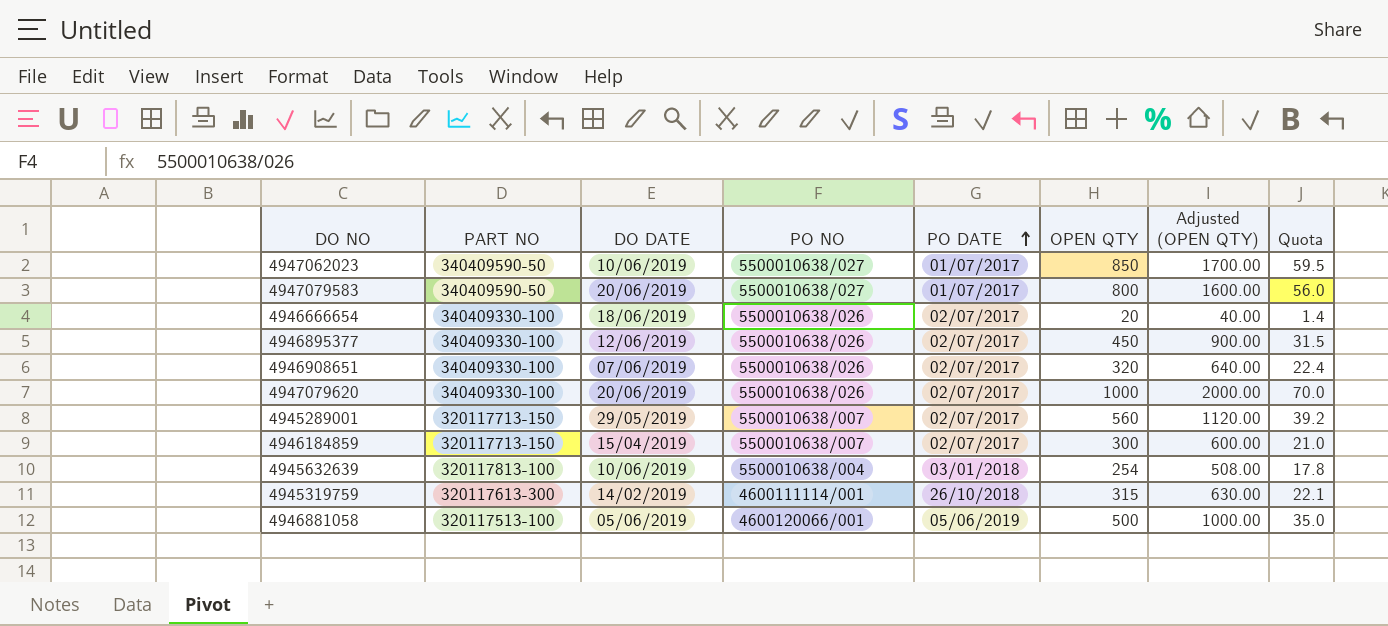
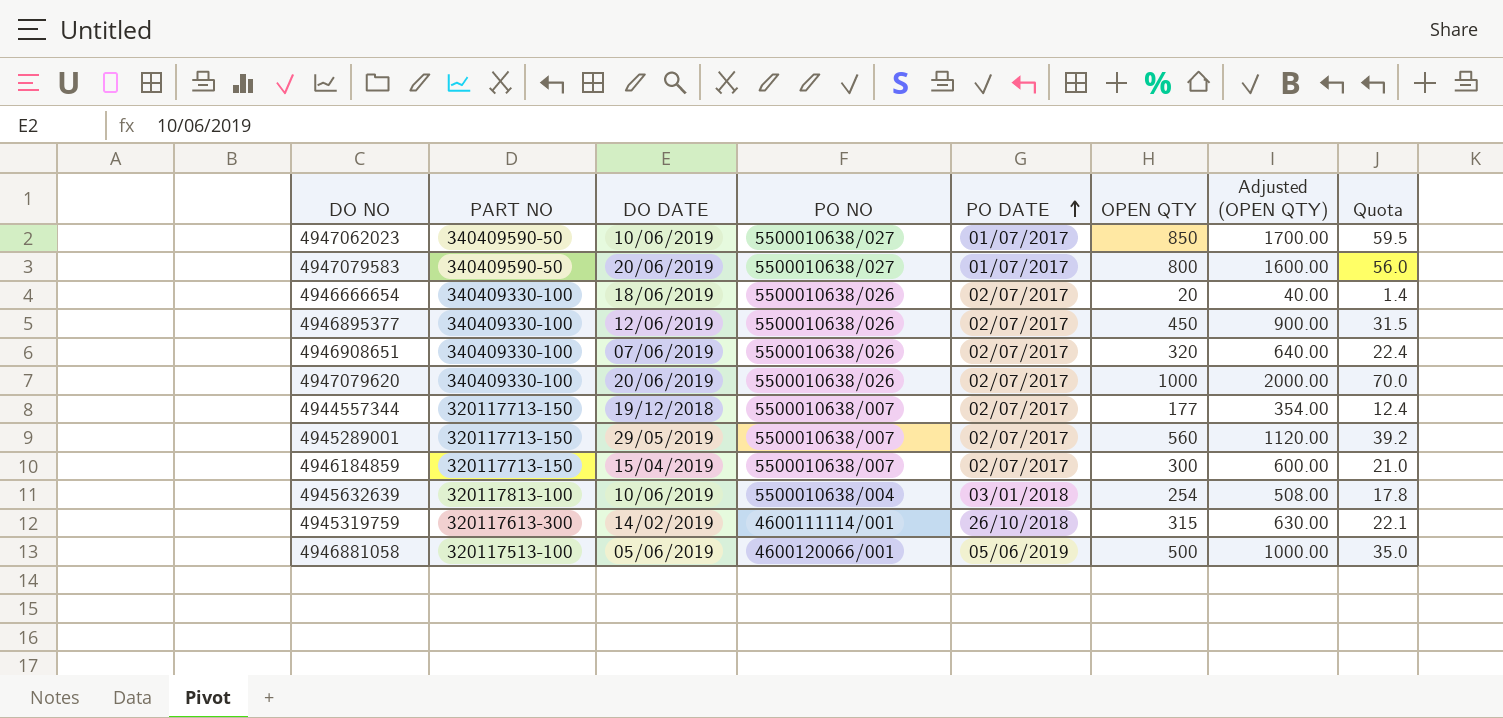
row 4944557344: none -> 320117713-150 | 19/12/2018 | 5500010638/007 | 02/07/2017 | 177 | 354.00 | 12.4

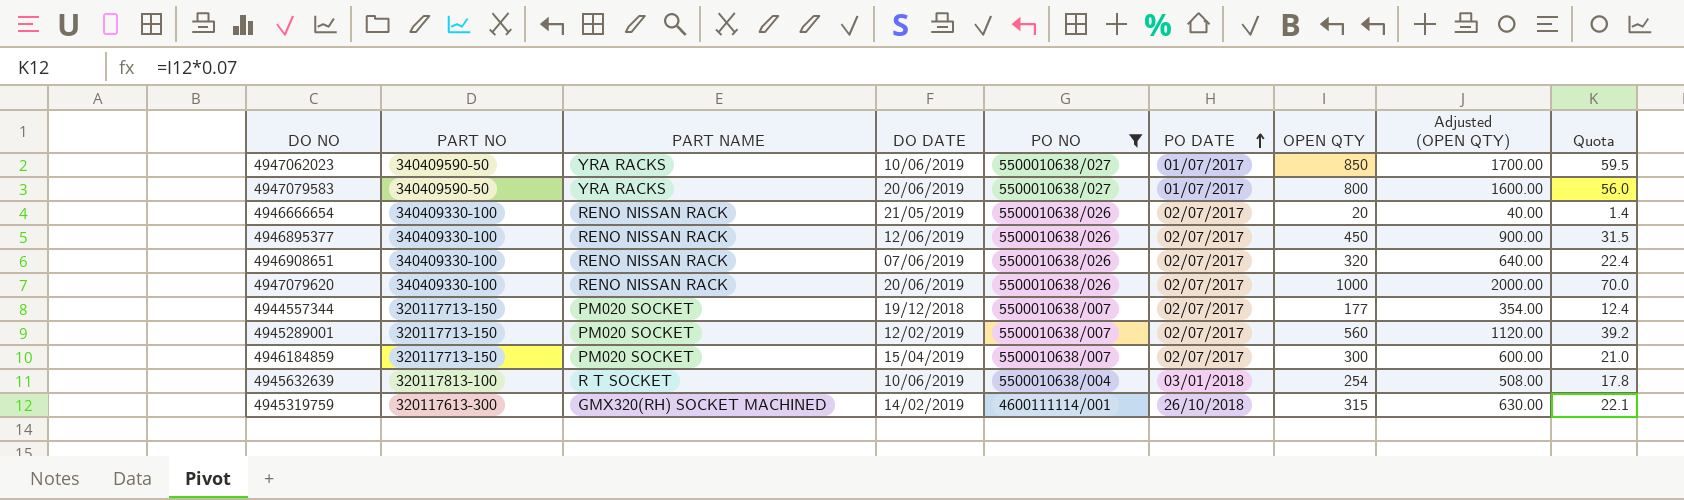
filter: none -> PO NO != 4600120066/001
column PART NAME | position: none -> 3
4946666654 | DO DATE: 18/06/2019 -> 21/05/2019
4945289001 | DO DATE: 29/05/2019 -> 12/02/2019

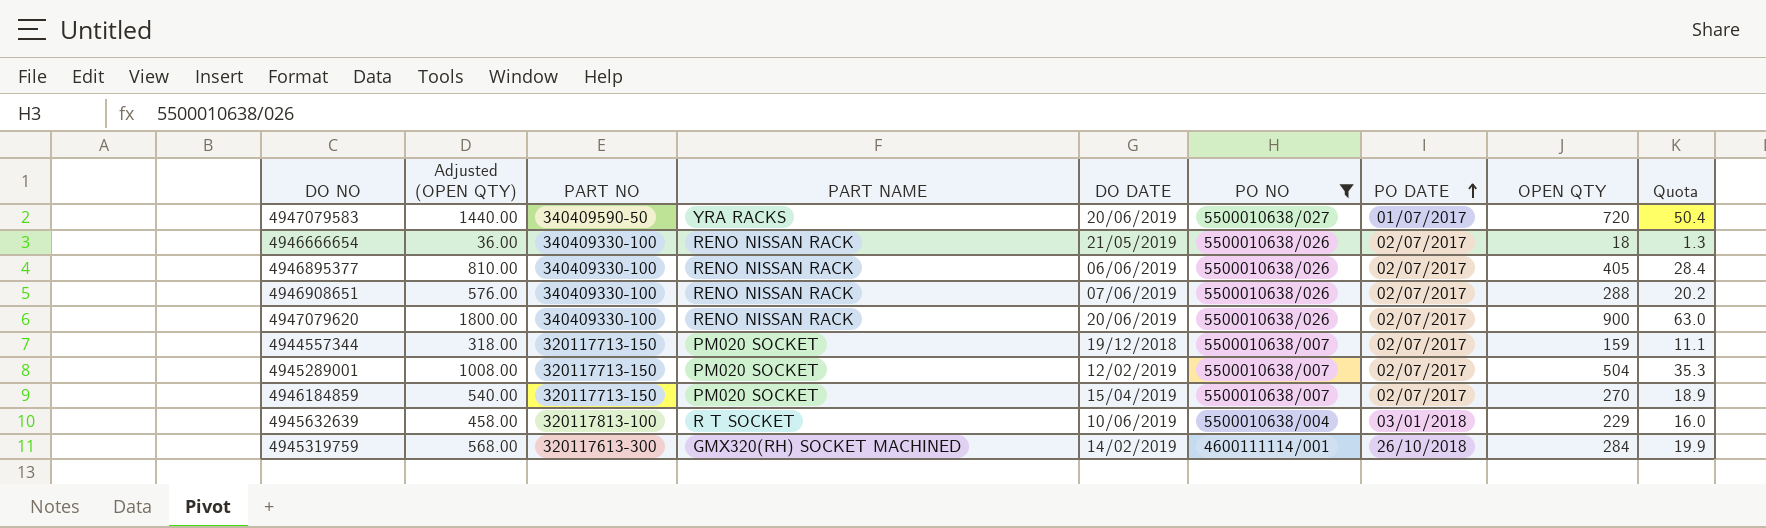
column Adjusted (OPEN QTY) | position: 8 -> 2
row 4947062023: 340409590-50 | YRA RACKS | 10/06/2019 | 5500010638/027 | 01/07/2017 | 850 | 1700.00 | 59.5 -> none
4947079583 | Adjusted (OPEN QTY): 1600.00 -> 1440.00
4947079583 | OPEN QTY: 800 -> 720
4947079583 | Quota: 56.0 -> 50.4
4946666654 | Adjusted (OPEN QTY): 40.00 -> 36.00
4946666654 | OPEN QTY: 20 -> 18
4946666654 | Quota: 1.4 -> 1.3
4946895377 | Adjusted (OPEN QTY): 900.00 -> 810.00
4946895377 | DO DATE: 12/06/2019 -> 06/06/2019
4946895377 | OPEN QTY: 450 -> 405
4946895377 | Quota: 31.5 -> 28.4
4946908651 | Adjusted (OPEN QTY): 640.00 -> 576.00
4946908651 | OPEN QTY: 320 -> 288
4946908651 | Quota: 22.4 -> 20.2
4947079620 | Adjusted (OPEN QTY): 2000.00 -> 1800.00
4947079620 | OPEN QTY: 1000 -> 900
4947079620 | Quota: 70.0 -> 63.0
4944557344 | Adjusted (OPEN QTY): 354.00 -> 318.00
4944557344 | OPEN QTY: 177 -> 159
4944557344 | Quota: 12.4 -> 11.1
4945289001 | Adjusted (OPEN QTY): 1120.00 -> 1008.00
4945289001 | OPEN QTY: 560 -> 504
4945289001 | Quota: 39.2 -> 35.3
4946184859 | Adjusted (OPEN QTY): 600.00 -> 540.00
4946184859 | OPEN QTY: 300 -> 270
4946184859 | Quota: 21.0 -> 18.9
4945632639 | Adjusted (OPEN QTY): 508.00 -> 458.00
4945632639 | OPEN QTY: 254 -> 229
4945632639 | Quota: 17.8 -> 16.0
4945319759 | Adjusted (OPEN QTY): 630.00 -> 568.00
4945319759 | OPEN QTY: 315 -> 284
4945319759 | Quota: 22.1 -> 19.9

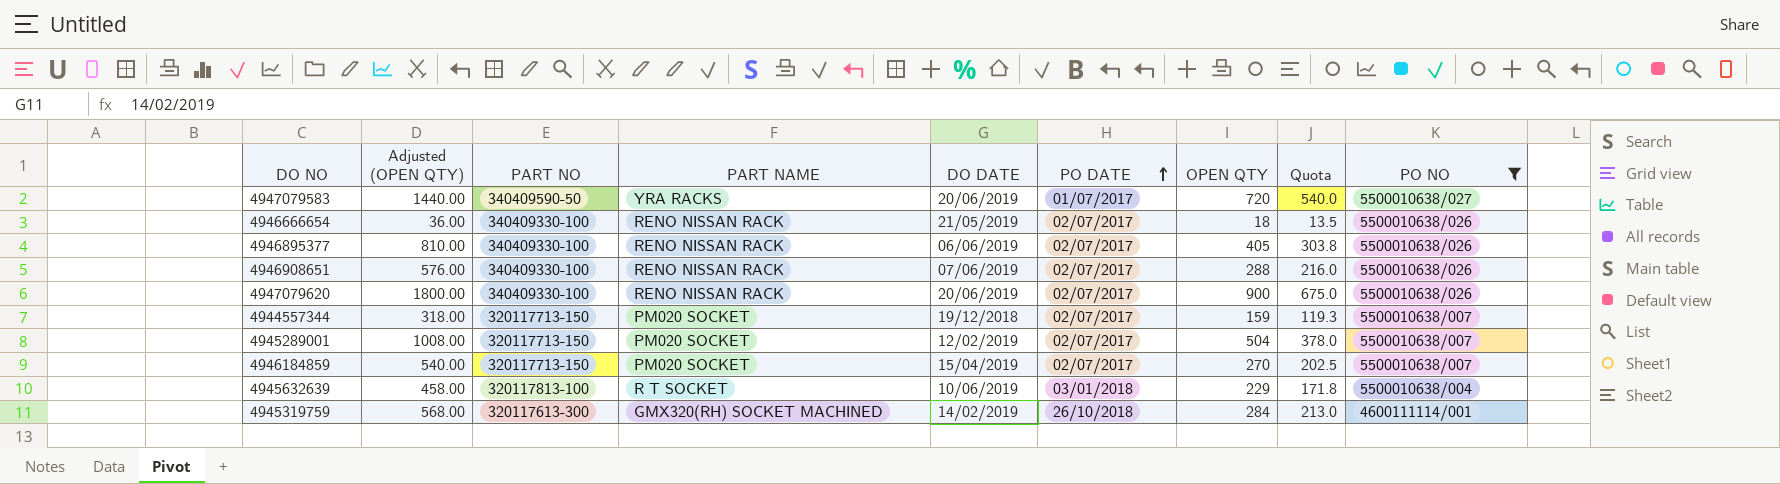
column Quota | formula: [OPEN QTY] * 0.07 -> [OPEN QTY] * 0.75
column PO NO | position: 6 -> 9

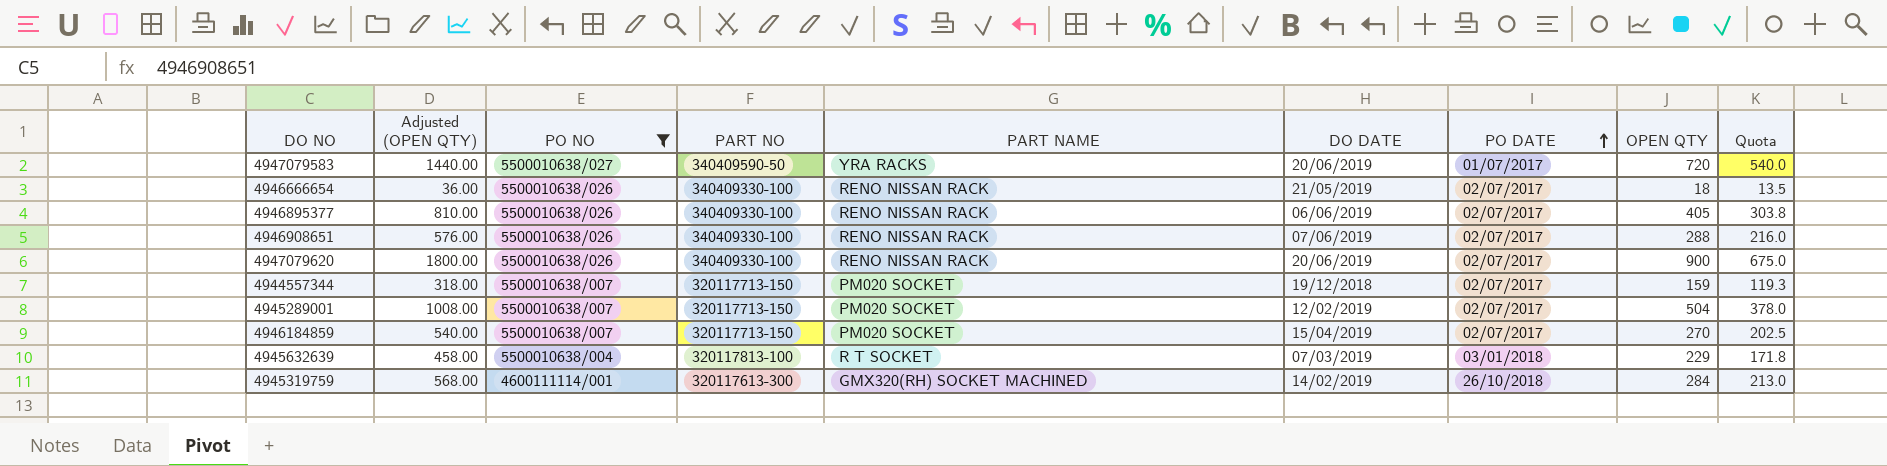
column PO NO | position: 9 -> 3
4945632639 | DO DATE: 10/06/2019 -> 07/03/2019

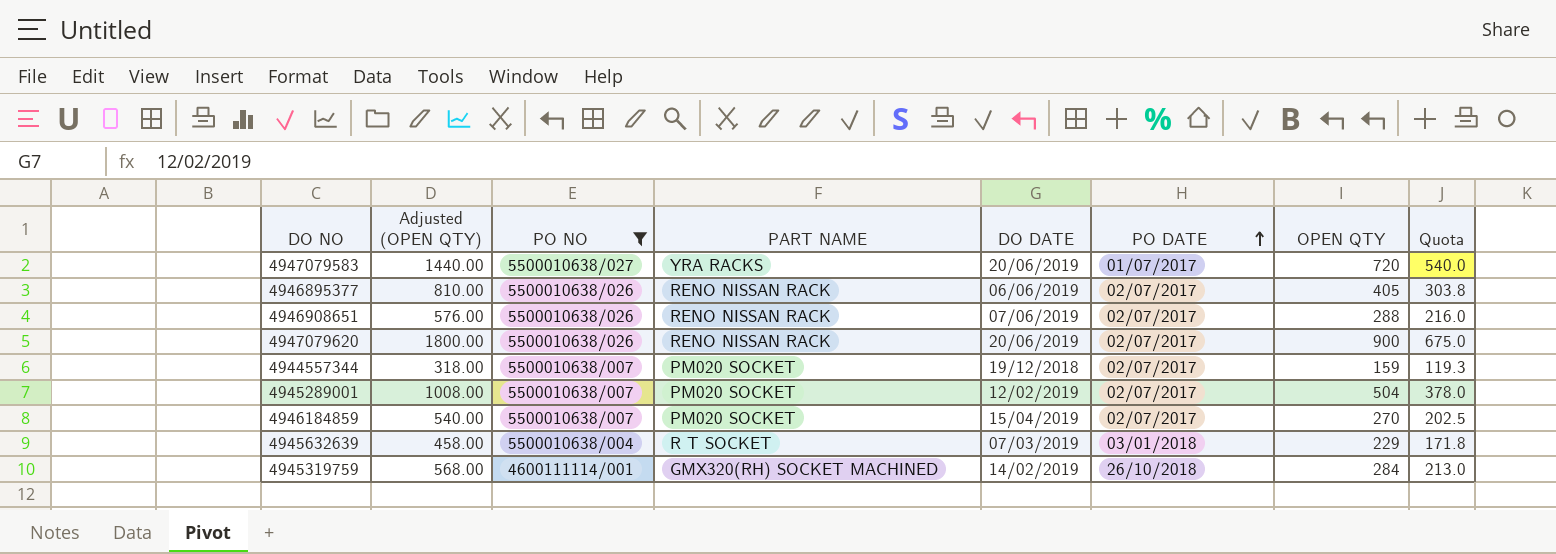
column PART NO | position: 4 -> none
row 4946666654: 36.00 | 5500010638/026 | 340409330-100 | RENO NISSAN RACK | 21/05/2019 | 02/07/2017 | 18 | 13.5 -> none

